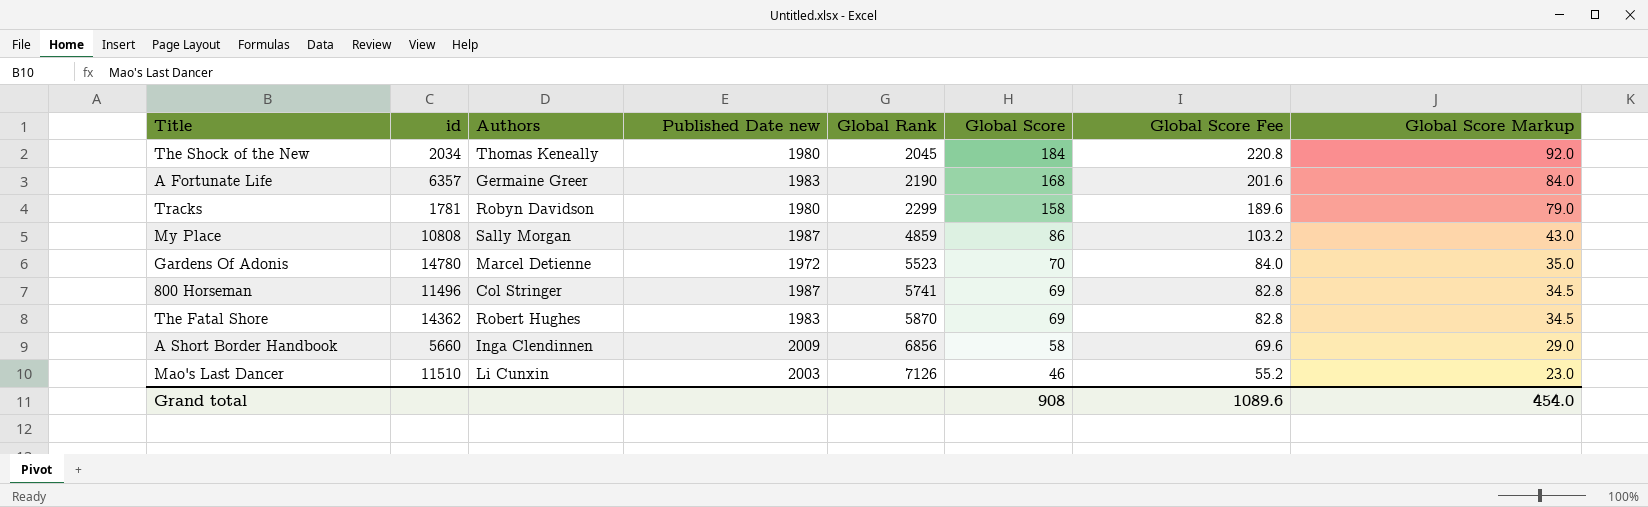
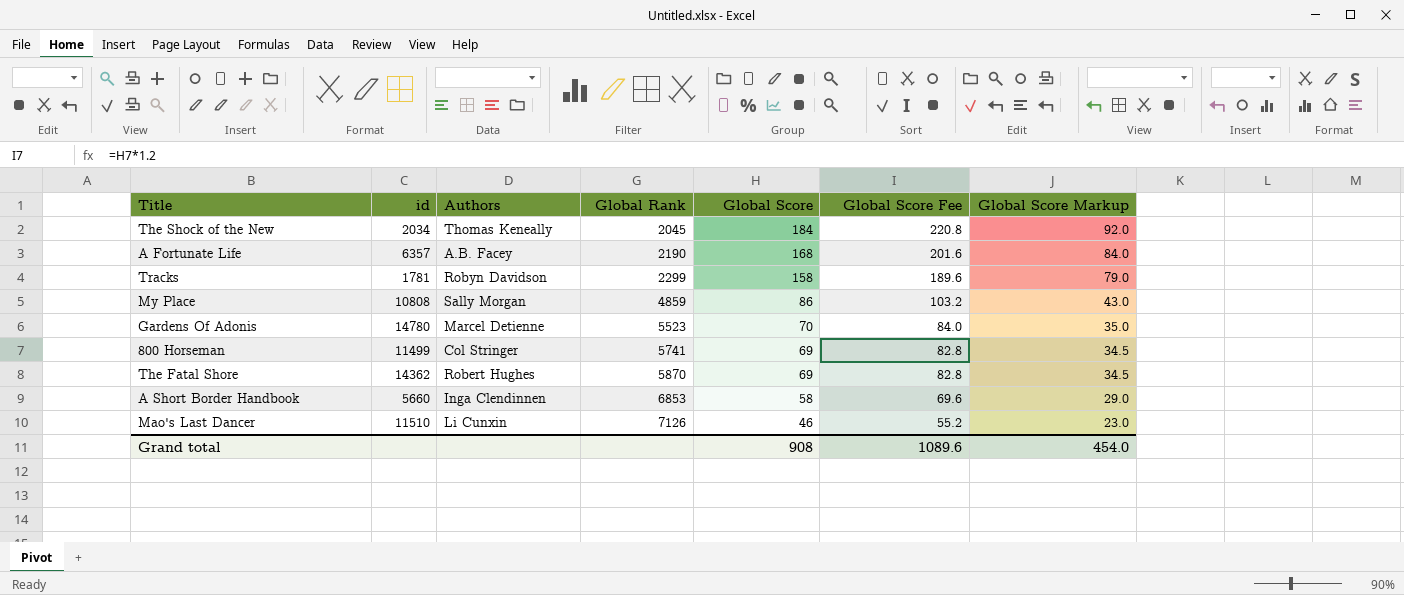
column Published Date new | position: 4 -> none
A Fortunate Life | Authors: Germaine Greer -> A.B. Facey
800 Horseman | id: 11496 -> 11499
A Short Border Handbook | Global Rank: 6856 -> 6853

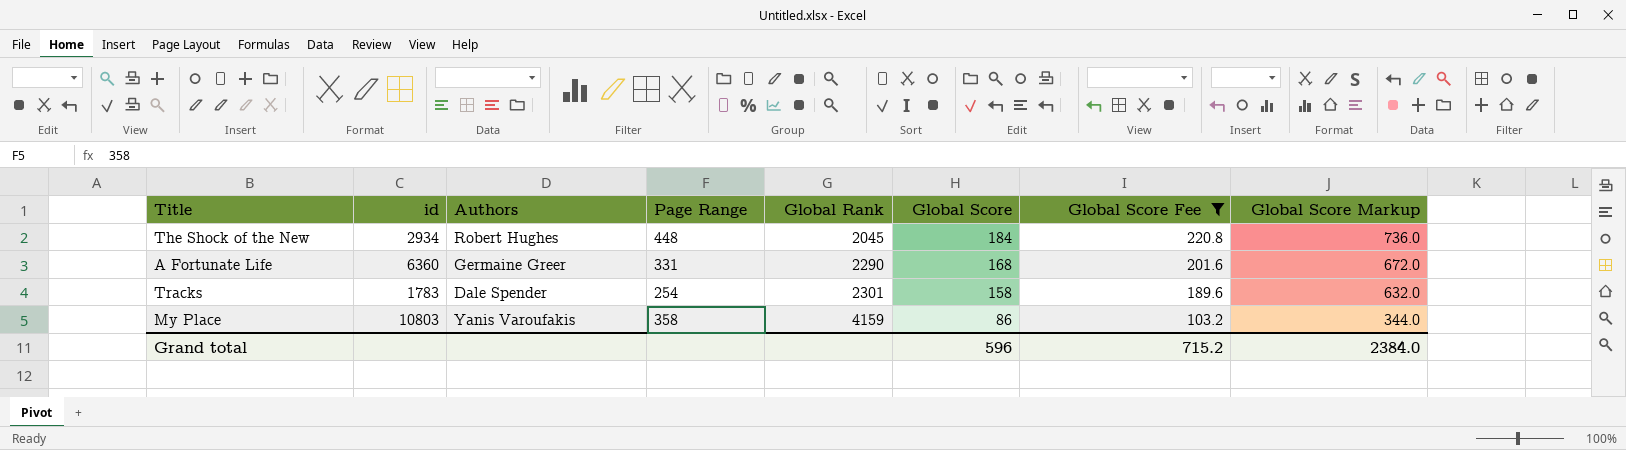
filter: none -> Global Score Fee >= 103.2
column Page Range | position: none -> 4
column Global Score Markup | formula: [Global Score] * 0.5 -> [Global Score] * 4
The Shock of the New | id: 2034 -> 2934
The Shock of the New | Authors: Thomas Keneally -> Robert Hughes
A Fortunate Life | id: 6357 -> 6360
A Fortunate Life | Authors: A.B. Facey -> Germaine Greer
A Fortunate Life | Global Rank: 2190 -> 2290
Tracks | id: 1781 -> 1783
Tracks | Authors: Robyn Davidson -> Dale Spender
Tracks | Global Rank: 2299 -> 2301
My Place | id: 10808 -> 10803
My Place | Authors: Sally Morgan -> Yanis Varoufakis
My Place | Global Rank: 4859 -> 4159
Grand total | Global Score: 908 -> 596
Grand total | Global Score Fee: 1089.6 -> 715.2
Grand total | Global Score Markup: 454.0 -> 2384.0

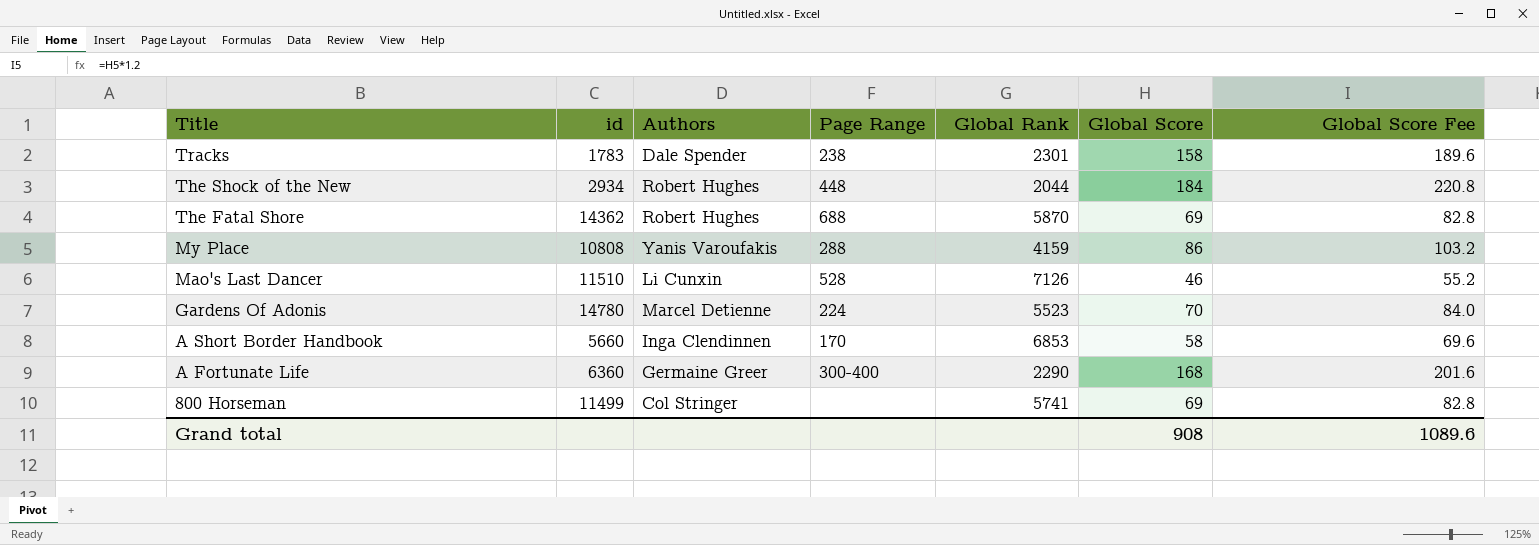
filter: Global Score Fee >= 103.2 -> none
row order: Global Rank ascending -> Title descending
column Global Score Markup | formula: [Global Score] * 4 -> none
Tracks | Page Range: 254 -> 238
The Shock of the New | Global Rank: 2045 -> 2044
My Place | id: 10803 -> 10808
My Place | Page Range: 358 -> 288
A Fortunate Life | Page Range: 331 -> 300-400
Grand total | Global Score: 596 -> 908
Grand total | Global Score Fee: 715.2 -> 1089.6

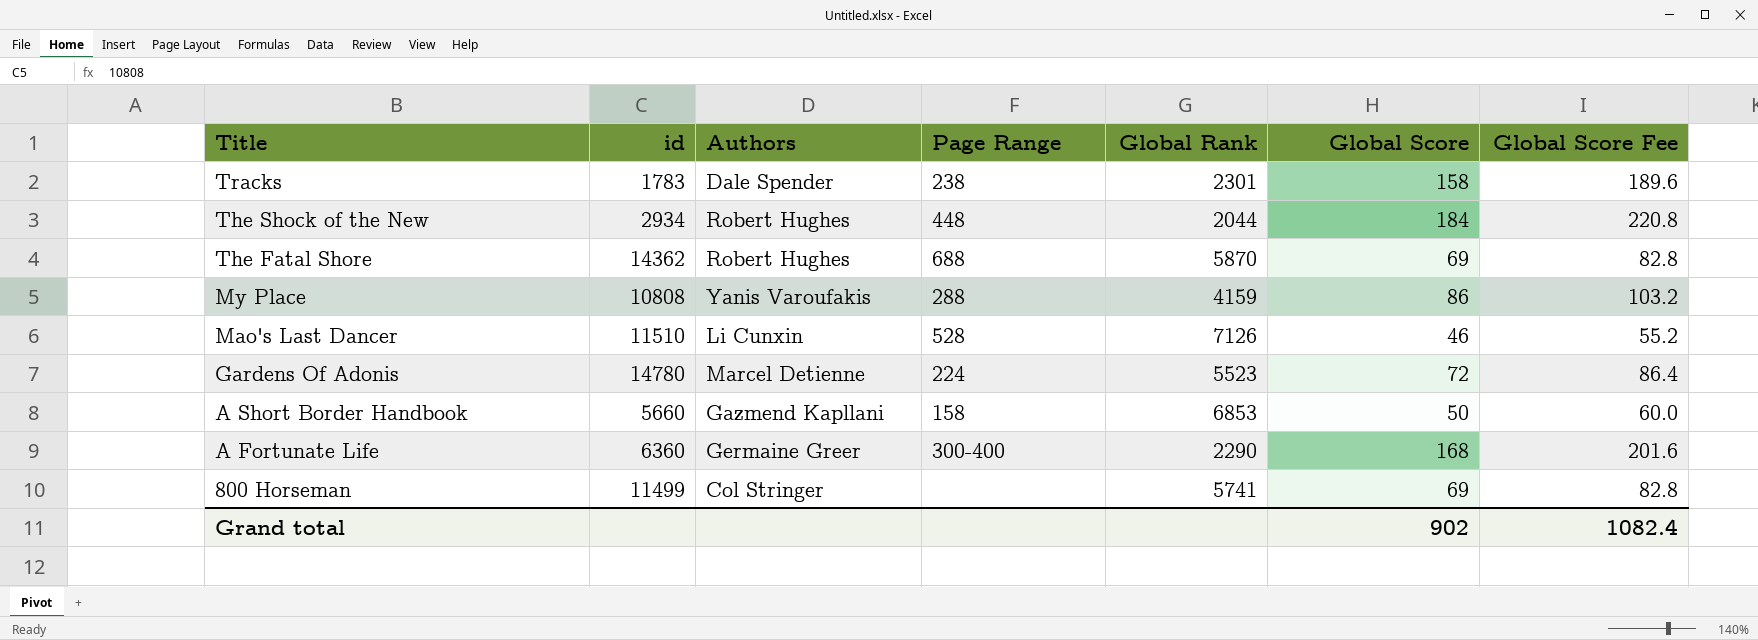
Gardens Of Adonis | Global Score: 70 -> 72
Gardens Of Adonis | Global Score Fee: 84.0 -> 86.4
A Short Border Handbook | Authors: Inga Clendinnen -> Gazmend Kapllani
A Short Border Handbook | Page Range: 170 -> 158
A Short Border Handbook | Global Score: 58 -> 50
A Short Border Handbook | Global Score Fee: 69.6 -> 60.0
Grand total | Global Score: 908 -> 902
Grand total | Global Score Fee: 1089.6 -> 1082.4

